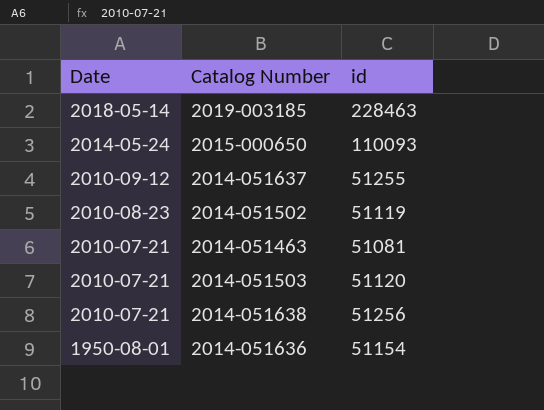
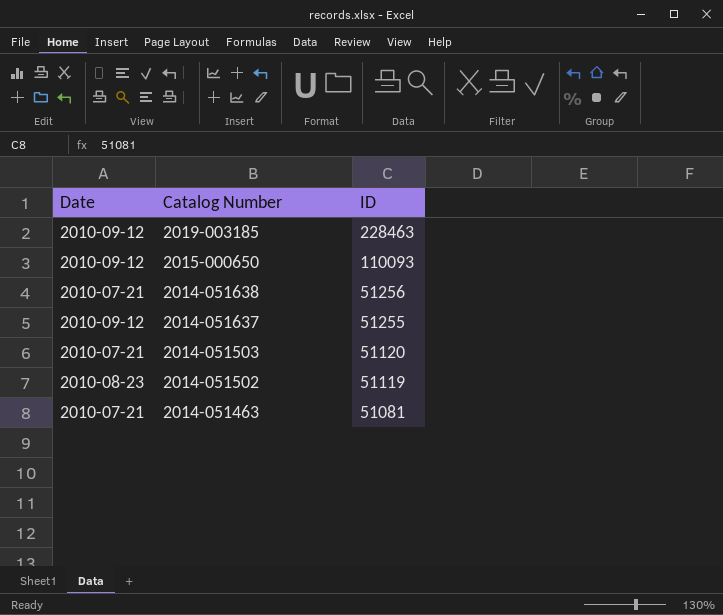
row order: Date descending -> Catalog Number descending
column name: id -> ID
row 2014-051636: 1950-08-01 | 51154 -> none
2019-003185 | Date: 2018-05-14 -> 2010-09-12
2015-000650 | Date: 2014-05-24 -> 2010-09-12

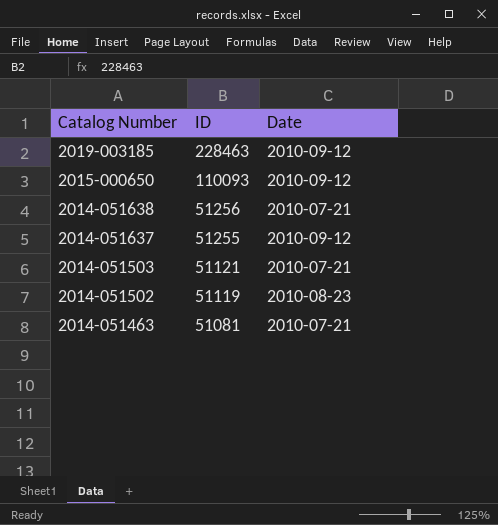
column Date | position: 1 -> 3
2014-051503 | ID: 51120 -> 51121

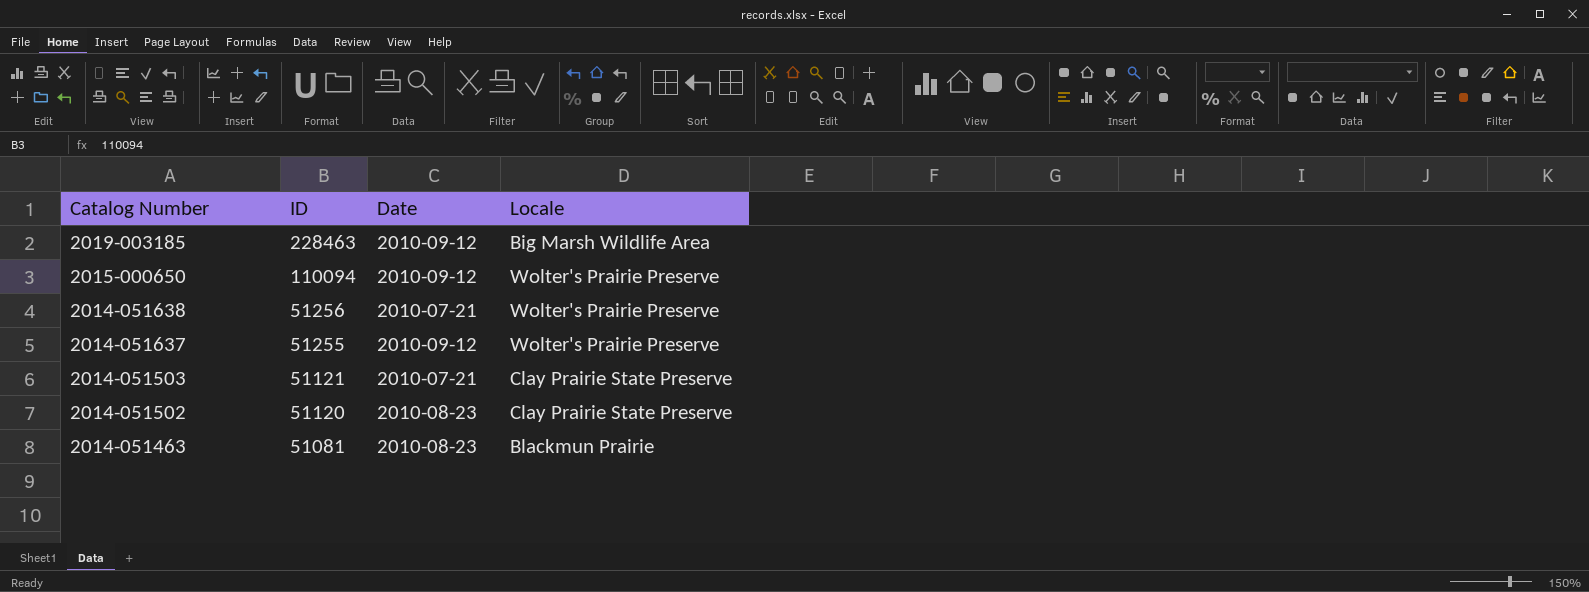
column Locale | position: none -> 4
2015-000650 | ID: 110093 -> 110094
2014-051502 | ID: 51119 -> 51120
2014-051463 | Date: 2010-07-21 -> 2010-08-23

